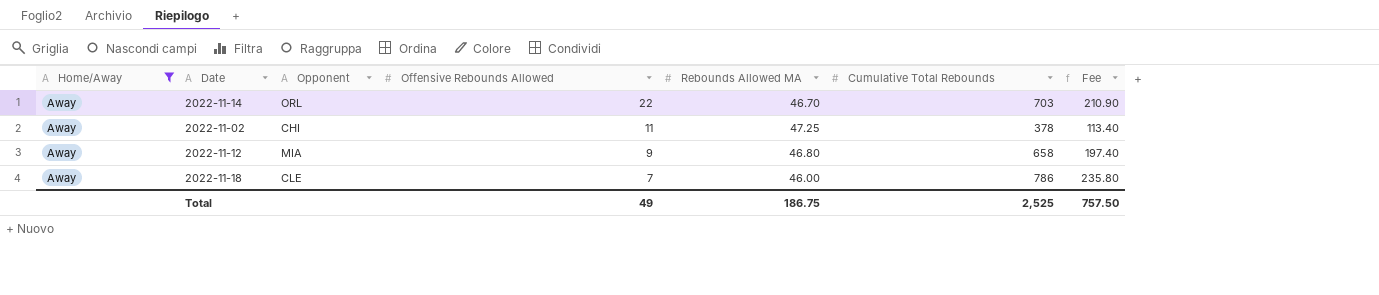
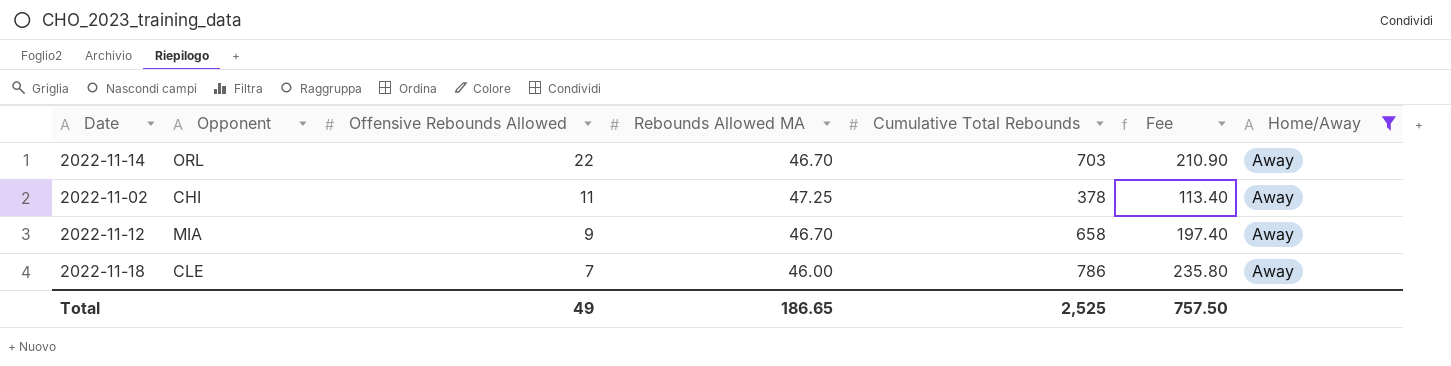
column Home/Away | position: 1 -> 7
2022-11-12 | Rebounds Allowed MA: 46.80 -> 46.70
Total | Rebounds Allowed MA: 186.75 -> 186.65

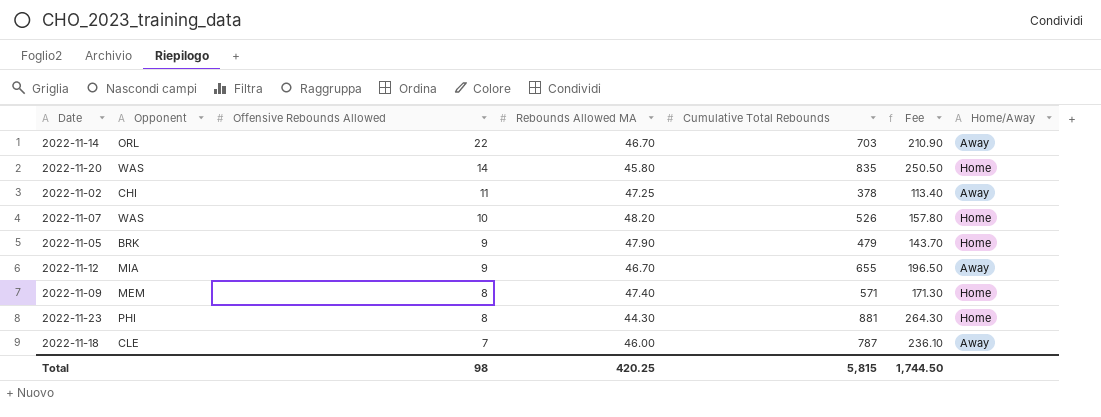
filter: Home/Away = Away -> none
2022-11-12 | Cumulative Total Rebounds: 658 -> 655
2022-11-12 | Fee: 197.40 -> 196.50
2022-11-18 | Cumulative Total Rebounds: 786 -> 787
2022-11-18 | Fee: 235.80 -> 236.10
Total | Offensive Rebounds Allowed: 49 -> 98
Total | Rebounds Allowed MA: 186.65 -> 420.25
Total | Cumulative Total Rebounds: 2,525 -> 5,815
Total | Fee: 757.50 -> 1,744.50

